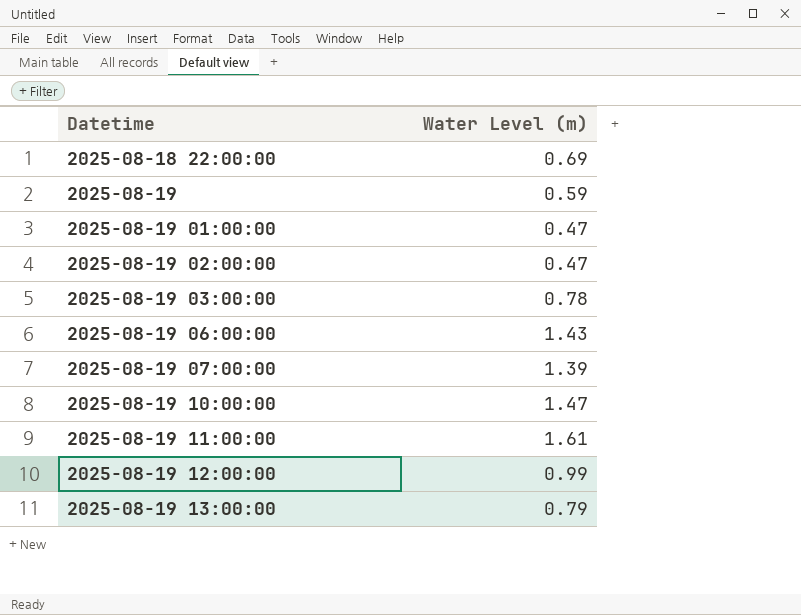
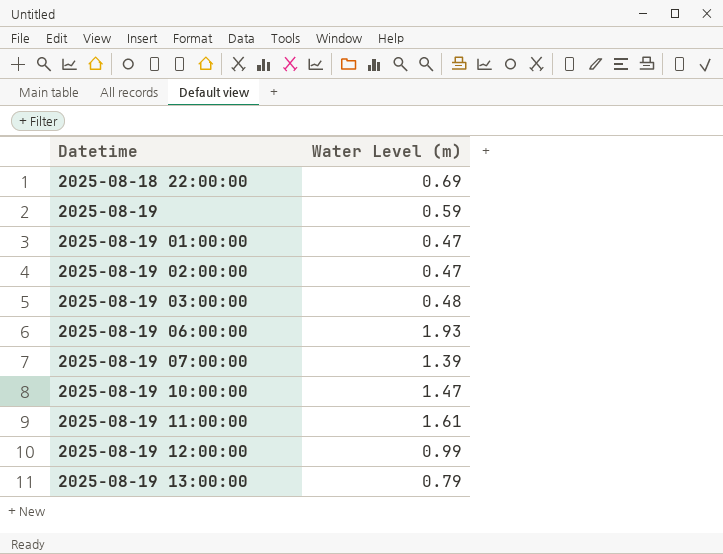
2025-08-19 03:00:00 | Water Level (m): 0.78 -> 0.48
2025-08-19 06:00:00 | Water Level (m): 1.43 -> 1.93

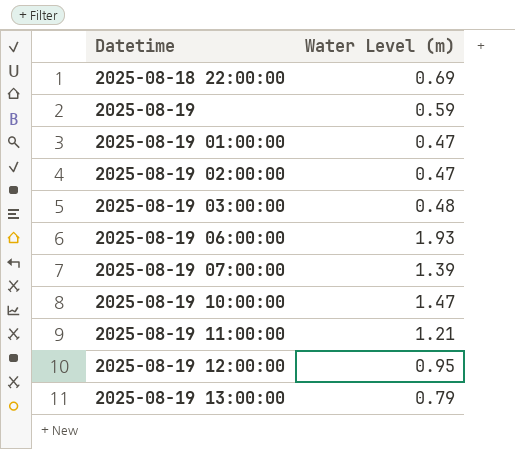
2025-08-19 11:00:00 | Water Level (m): 1.61 -> 1.21
2025-08-19 12:00:00 | Water Level (m): 0.99 -> 0.95

